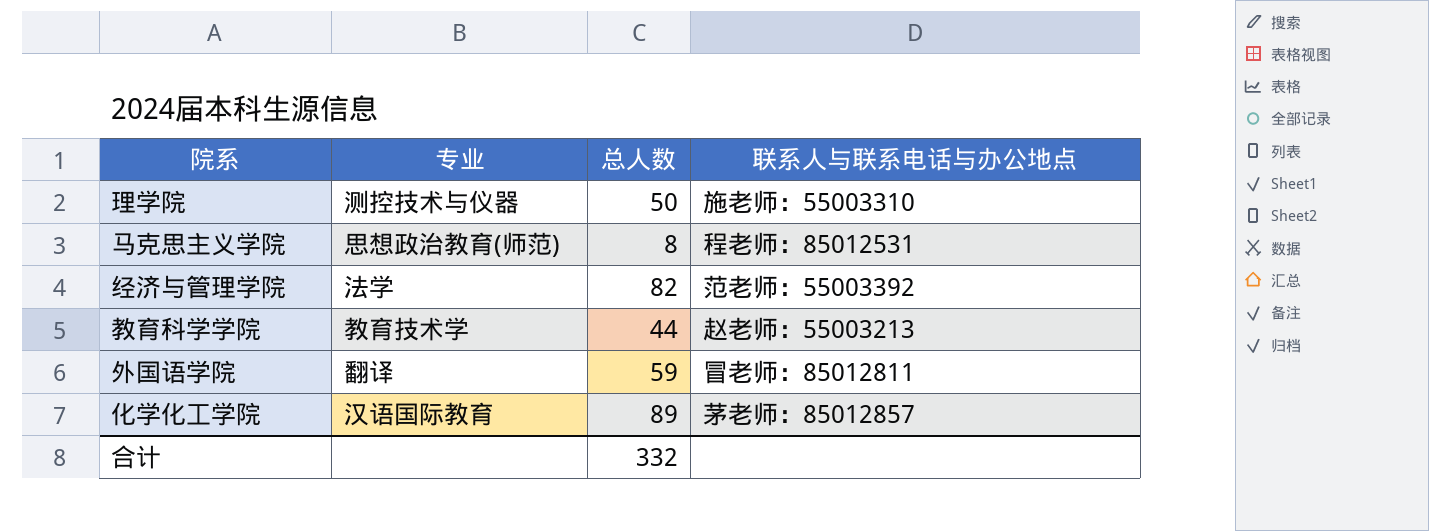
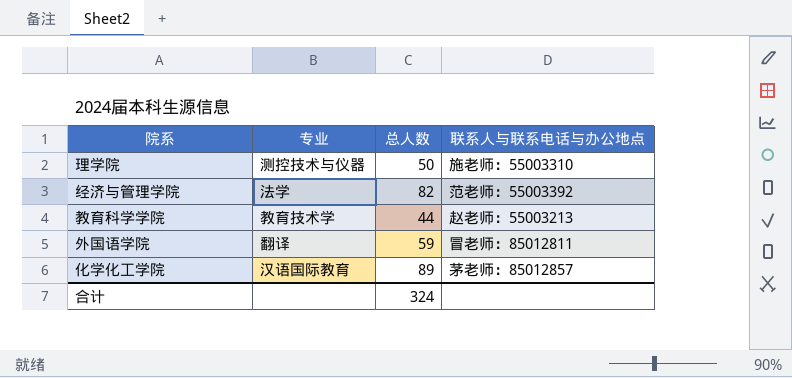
row 马克思主义学院: 思想政治教育(师范) | 8 | 程老师：85012531 -> none
合计 | 总人数: 332 -> 324

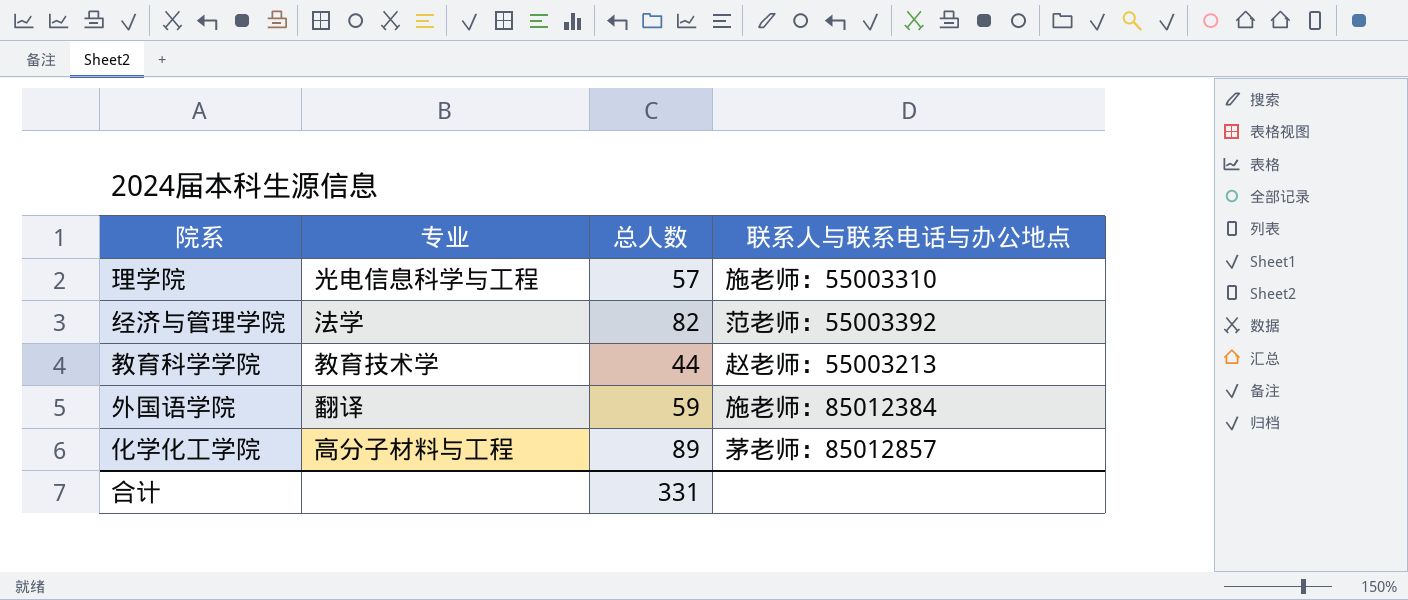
理学院 | 专业: 测控技术与仪器 -> 光电信息科学与工程
理学院 | 总人数: 50 -> 57
外国语学院 | 联系人与联系电话与办公地点: 冒老师：85012811 -> 施老师：85012384
化学化工学院 | 专业: 汉语国际教育 -> 高分子材料与工程
合计 | 总人数: 324 -> 331

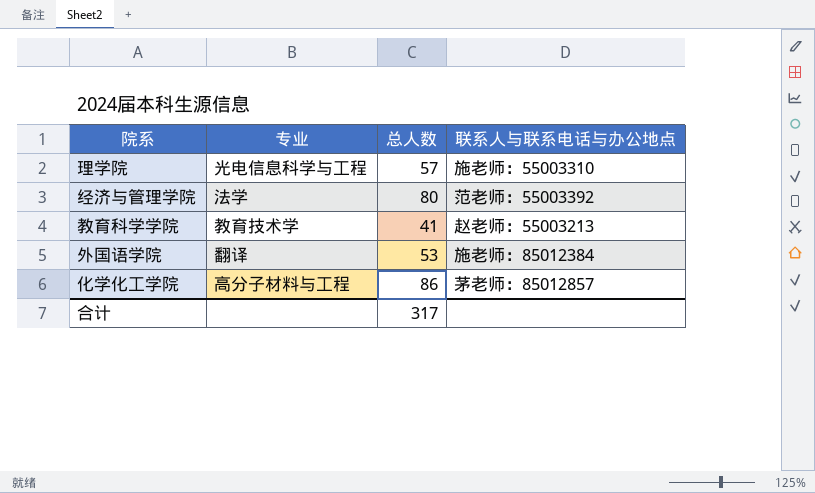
经济与管理学院 | 总人数: 82 -> 80
教育科学学院 | 总人数: 44 -> 41
外国语学院 | 总人数: 59 -> 53
化学化工学院 | 总人数: 89 -> 86
合计 | 总人数: 331 -> 317

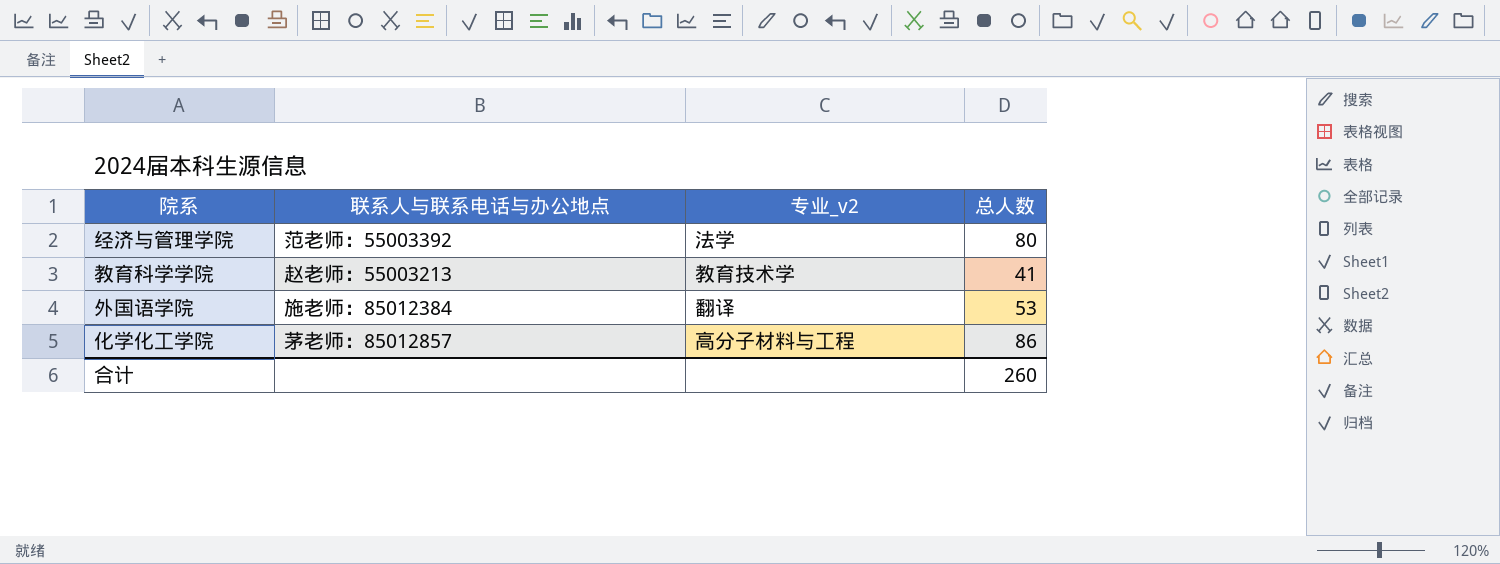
column 联系人与联系电话与办公地点 | position: 4 -> 2
column name: 专业 -> 专业_v2
row 理学院: 光电信息科学与工程 | 57 | 施老师：55003310 -> none
合计 | 总人数: 317 -> 260

